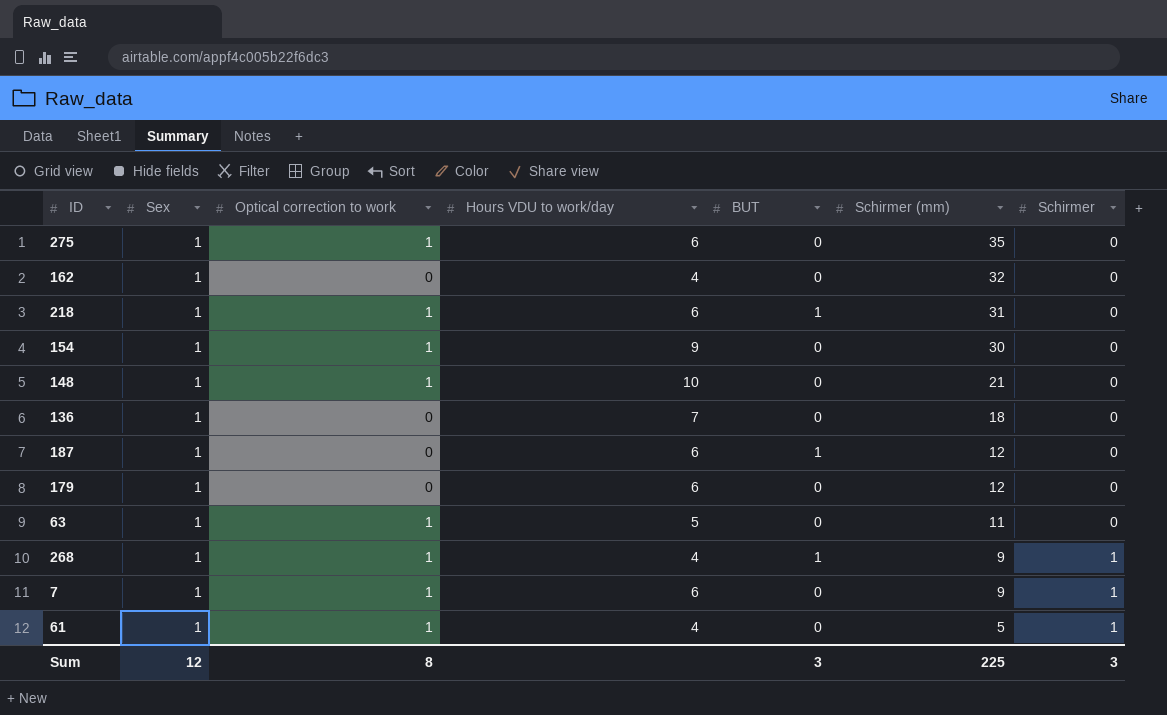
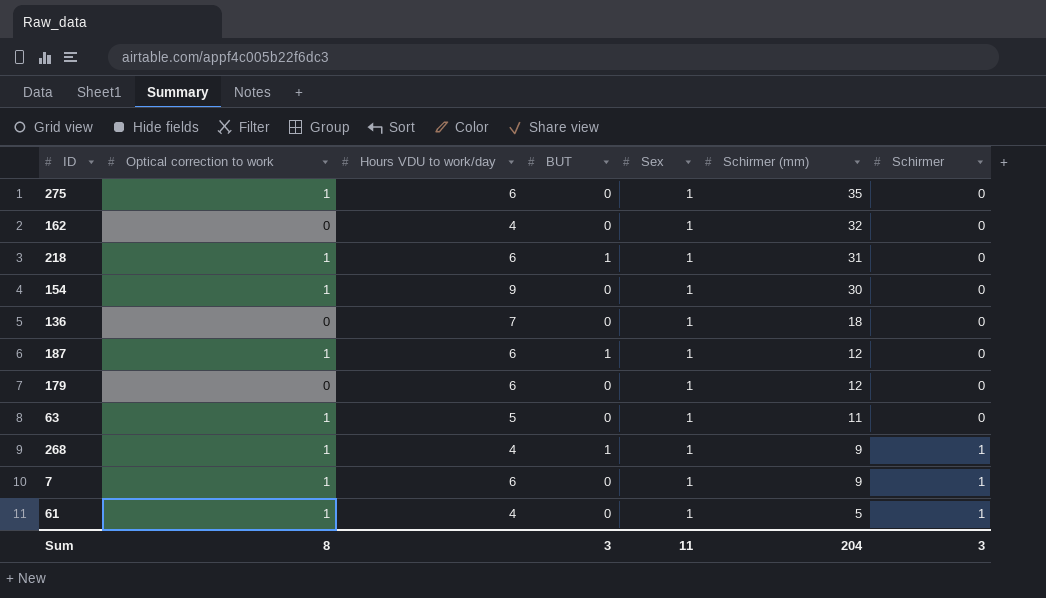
column Sex | position: 2 -> 5
row 148: 1 | 1 | 10 | 0 | 21 | 0 -> none
187 | Optical correction to work: 0 -> 1
Sum | Sex: 12 -> 11
Sum | Schirmer (mm): 225 -> 204

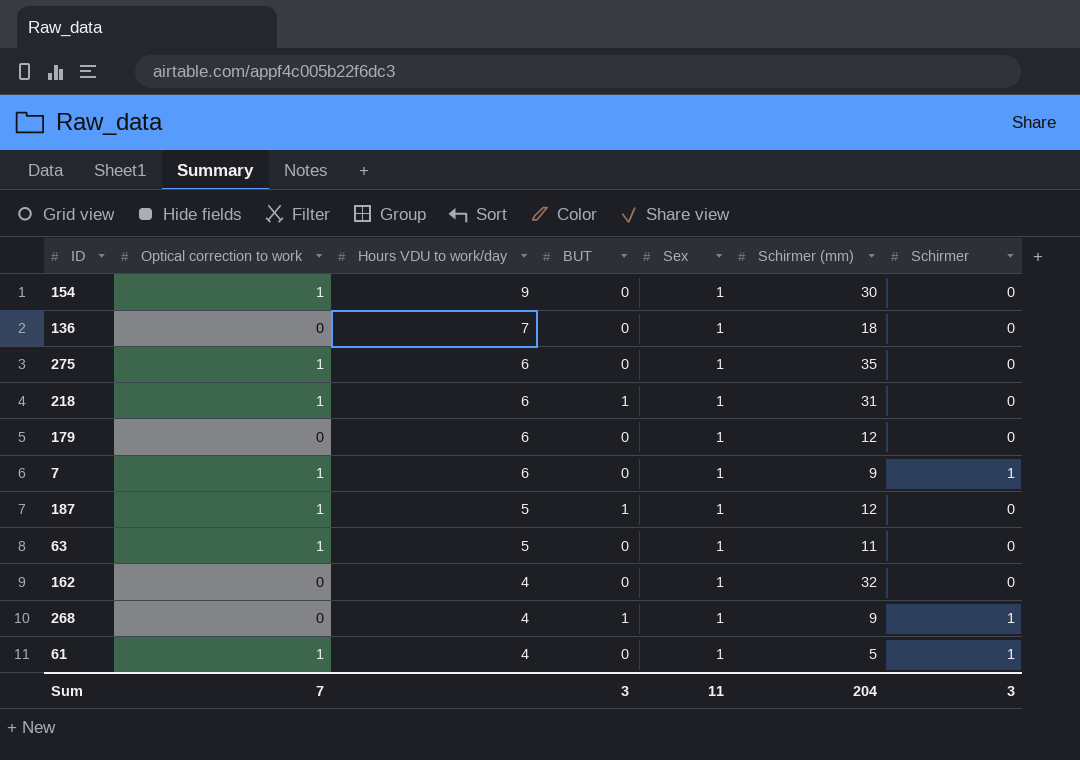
row order: Schirmer (mm) descending -> Hours VDU to work/day descending
187 | Hours VDU to work/day: 6 -> 5
268 | Optical correction to work: 1 -> 0
Sum | Optical correction to work: 8 -> 7

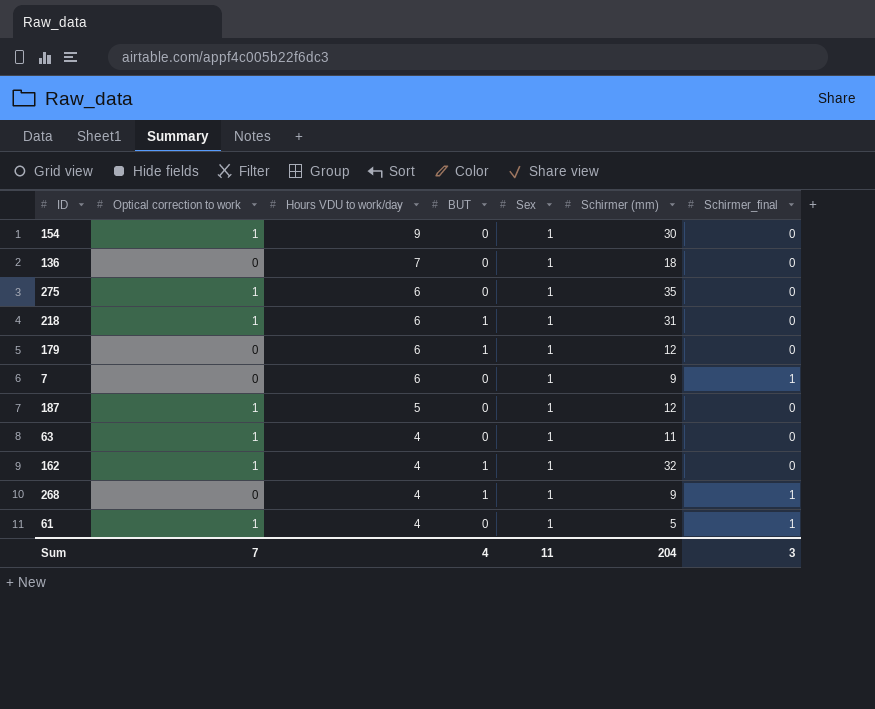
column name: Schirmer -> Schirmer_final
179 | BUT: 0 -> 1
7 | Optical correction to work: 1 -> 0
187 | BUT: 1 -> 0
63 | Hours VDU to work/day: 5 -> 4
162 | Optical correction to work: 0 -> 1
162 | BUT: 0 -> 1
Sum | BUT: 3 -> 4

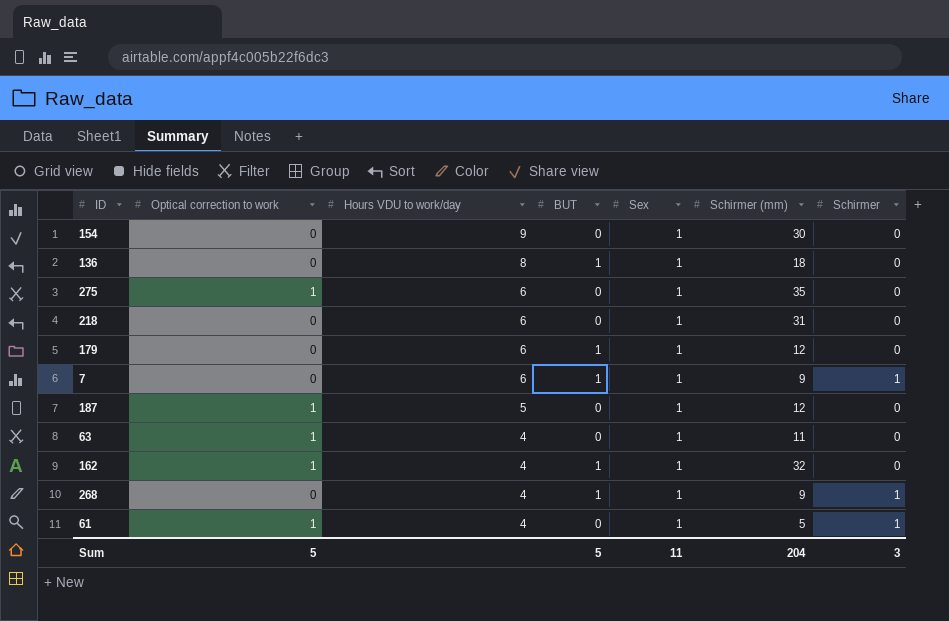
column name: Schirmer_final -> Schirmer
154 | Optical correction to work: 1 -> 0
136 | Hours VDU to work/day: 7 -> 8
136 | BUT: 0 -> 1
218 | Optical correction to work: 1 -> 0
218 | BUT: 1 -> 0
7 | BUT: 0 -> 1
Sum | Optical correction to work: 7 -> 5
Sum | BUT: 4 -> 5

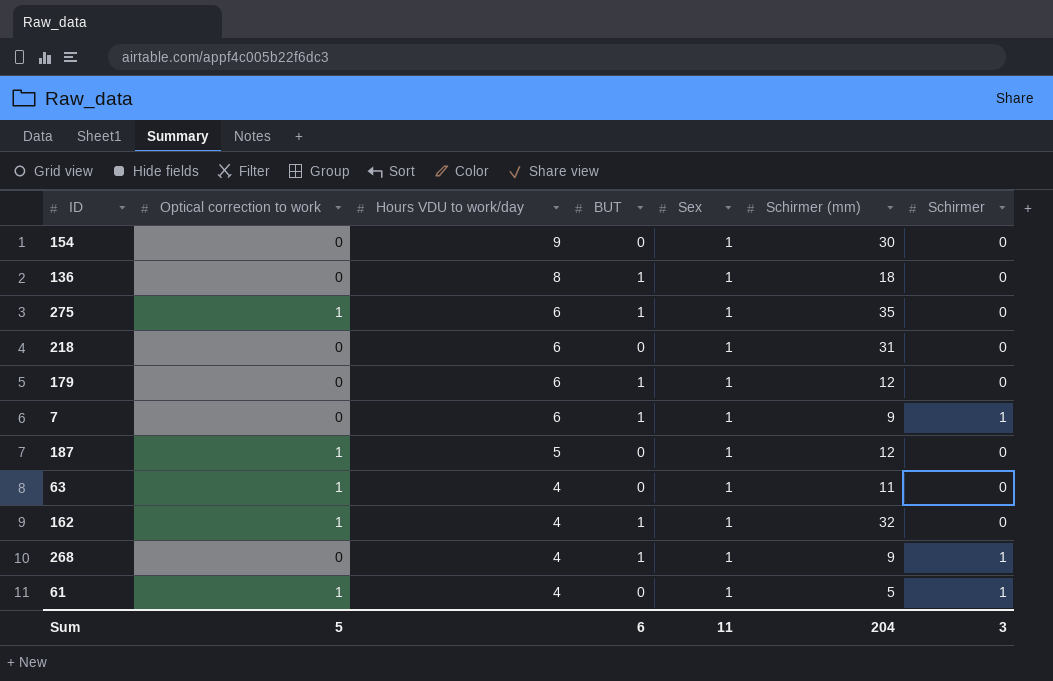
275 | BUT: 0 -> 1
Sum | BUT: 5 -> 6

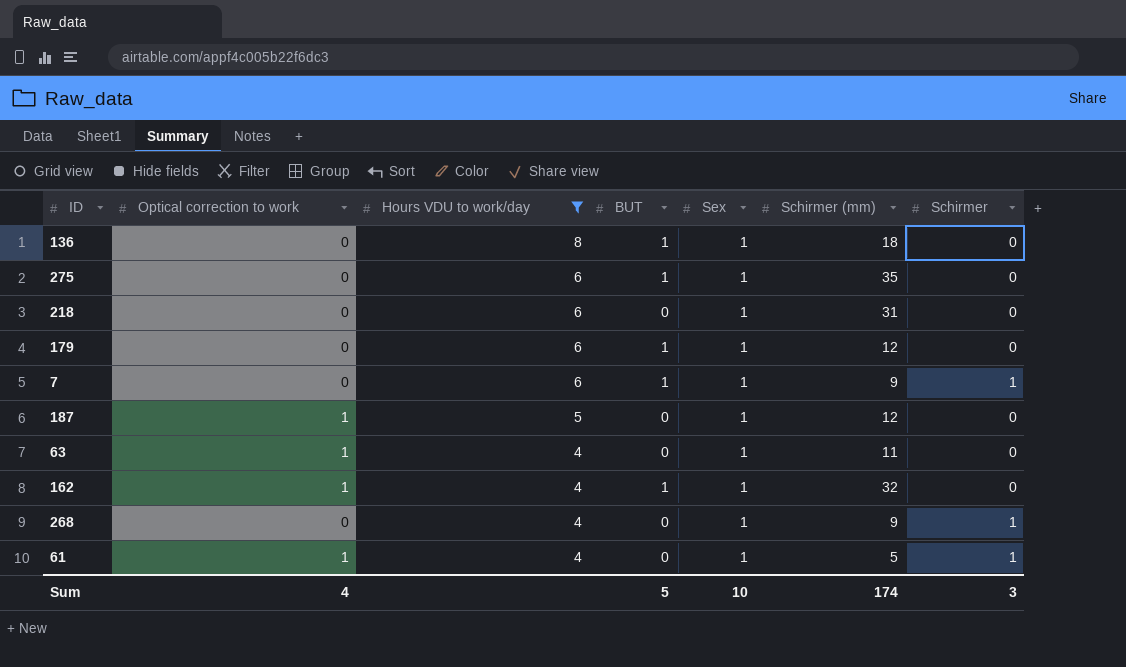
filter: none -> Hours VDU to work/day != 9
275 | Optical correction to work: 1 -> 0
268 | BUT: 1 -> 0
Sum | Optical correction to work: 5 -> 4
Sum | BUT: 6 -> 5
Sum | Sex: 11 -> 10
Sum | Schirmer (mm): 204 -> 174

